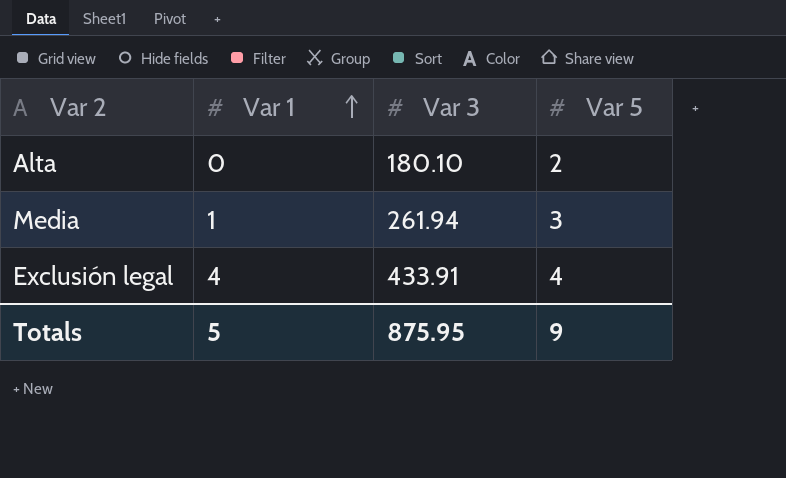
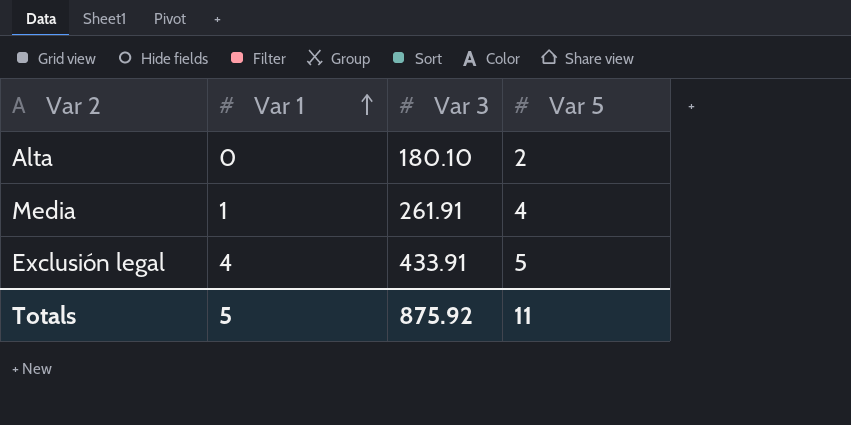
Media | Var 3: 261.94 -> 261.91
Media | Var 5: 3 -> 4
Exclusión legal | Var 5: 4 -> 5
Totals | Var 3: 875.95 -> 875.92
Totals | Var 5: 9 -> 11

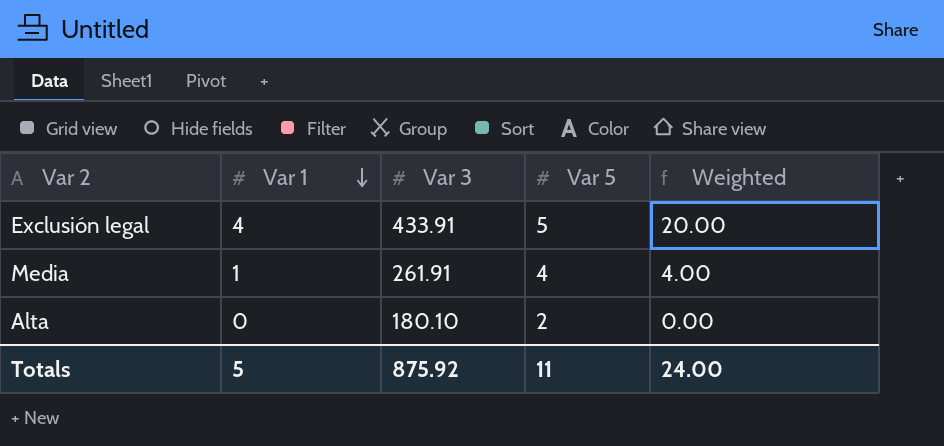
row order: Var 1 ascending -> Var 1 descending
column Weighted | formula: none -> [Var 1] * [Var 5]

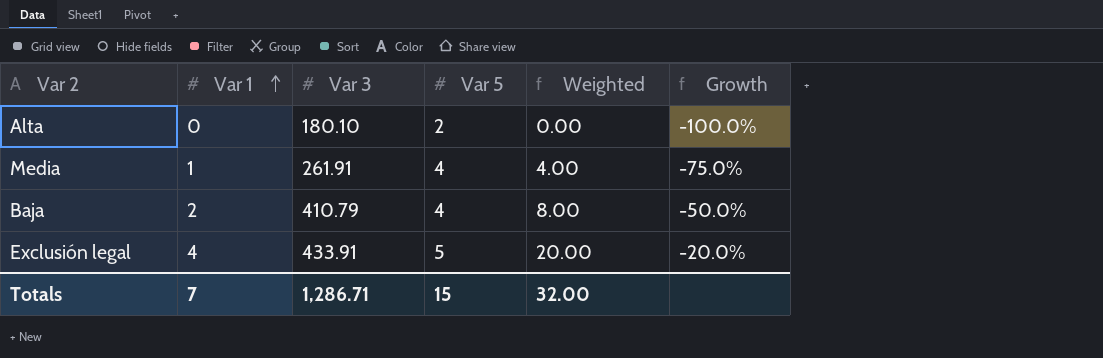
row order: Var 1 descending -> Var 1 ascending
column Growth | formula: none -> ([Var 1] - [Var 5]) / [Var 5]
row Baja: none -> 2 | 410.79 | 4 | 8.00 | -50.0%
Totals | Var 1: 5 -> 7
Totals | Var 3: 875.92 -> 1,286.71
Totals | Var 5: 11 -> 15
Totals | Weighted: 24.00 -> 32.00

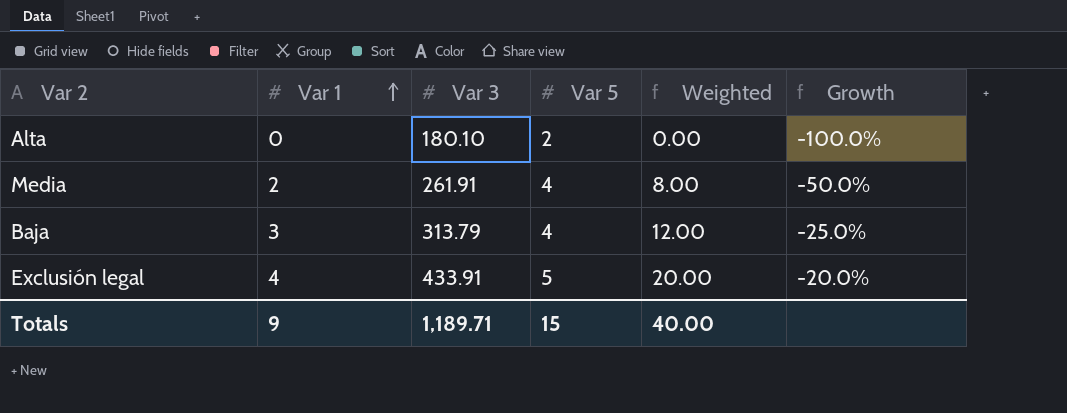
Media | Var 1: 1 -> 2
Media | Weighted: 4.00 -> 8.00
Media | Growth: -75.0% -> -50.0%
Baja | Var 1: 2 -> 3
Baja | Var 3: 410.79 -> 313.79
Baja | Weighted: 8.00 -> 12.00
Baja | Growth: -50.0% -> -25.0%
Totals | Var 1: 7 -> 9
Totals | Var 3: 1,286.71 -> 1,189.71
Totals | Weighted: 32.00 -> 40.00

